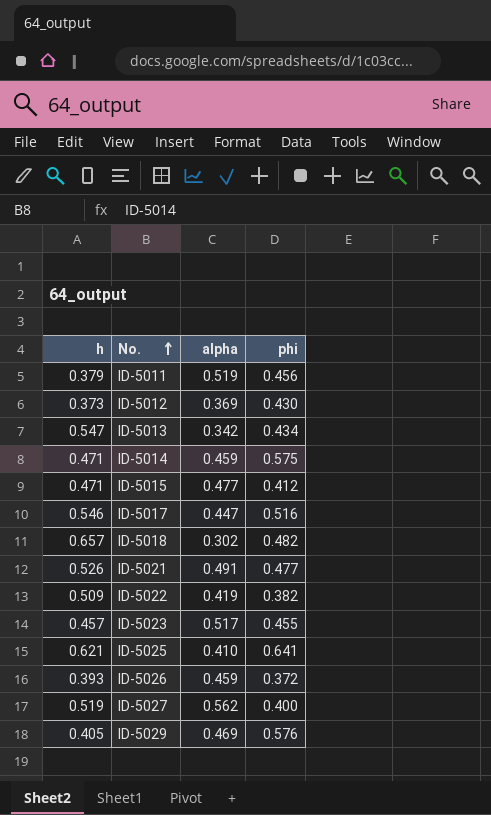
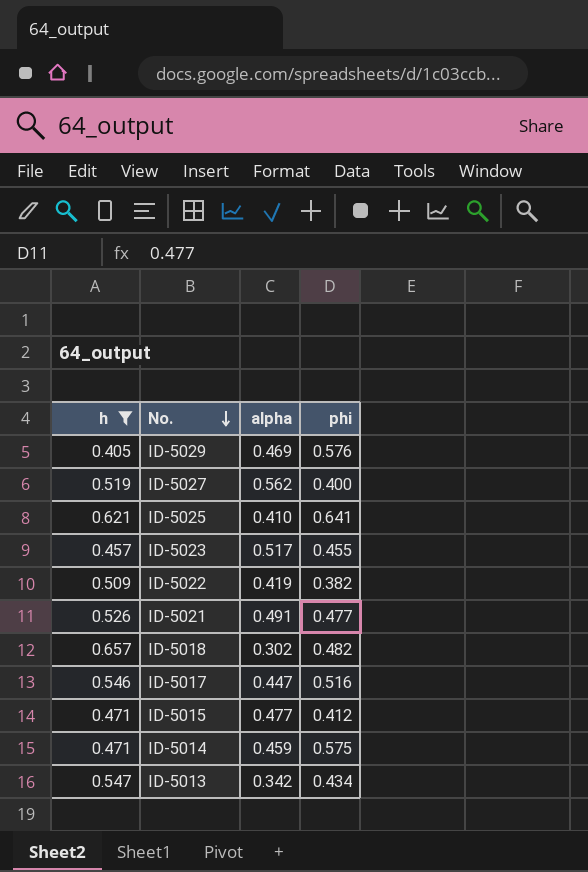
filter: none -> h >= 0.405
row order: No. ascending -> No. descending

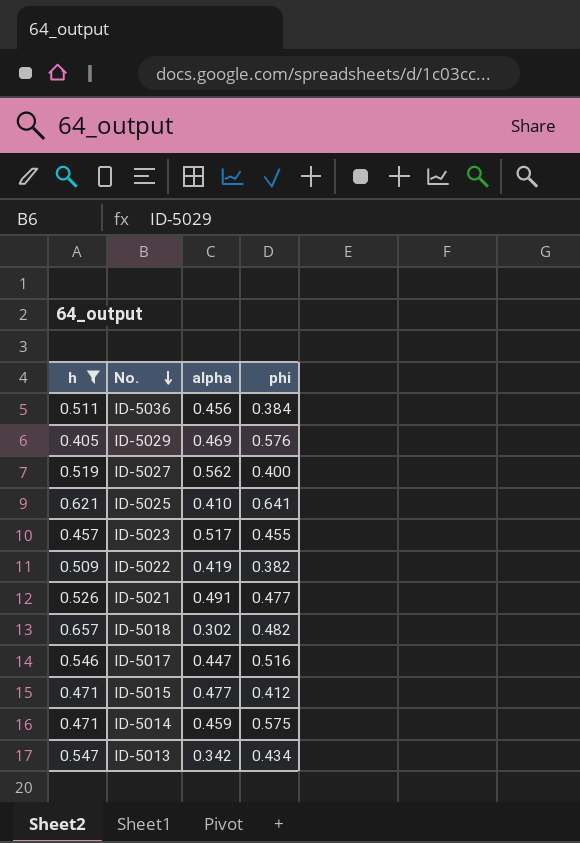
row ID-5036: none -> 0.511 | 0.456 | 0.384

